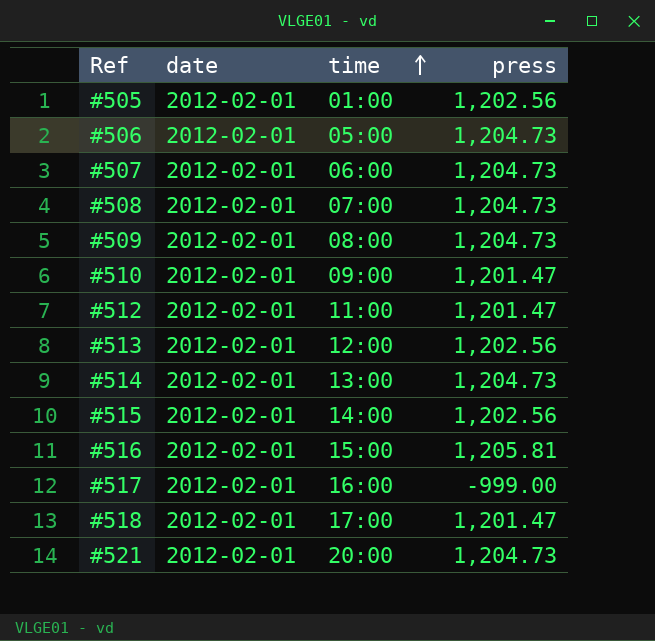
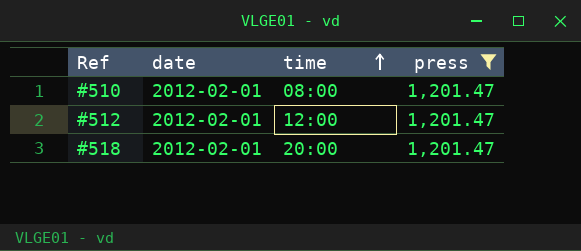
filter: none -> press = 1,201.47
#510 | time: 09:00 -> 08:00
#512 | time: 11:00 -> 12:00
#518 | time: 17:00 -> 20:00

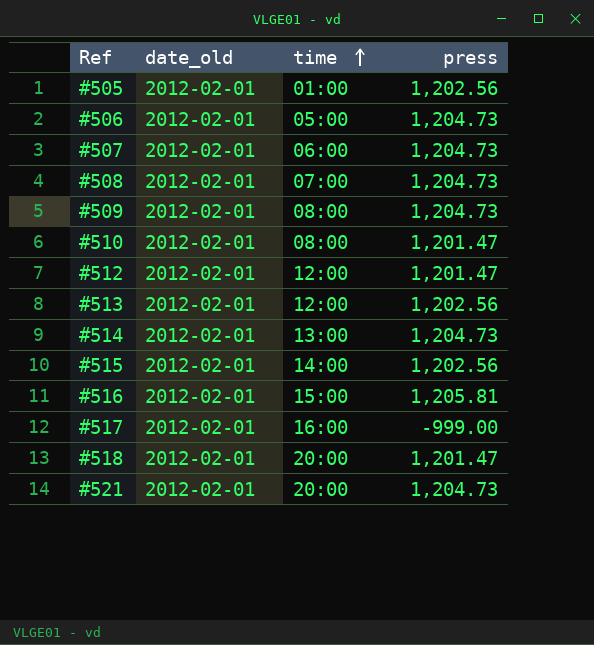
filter: press = 1,201.47 -> none
column name: date -> date_old

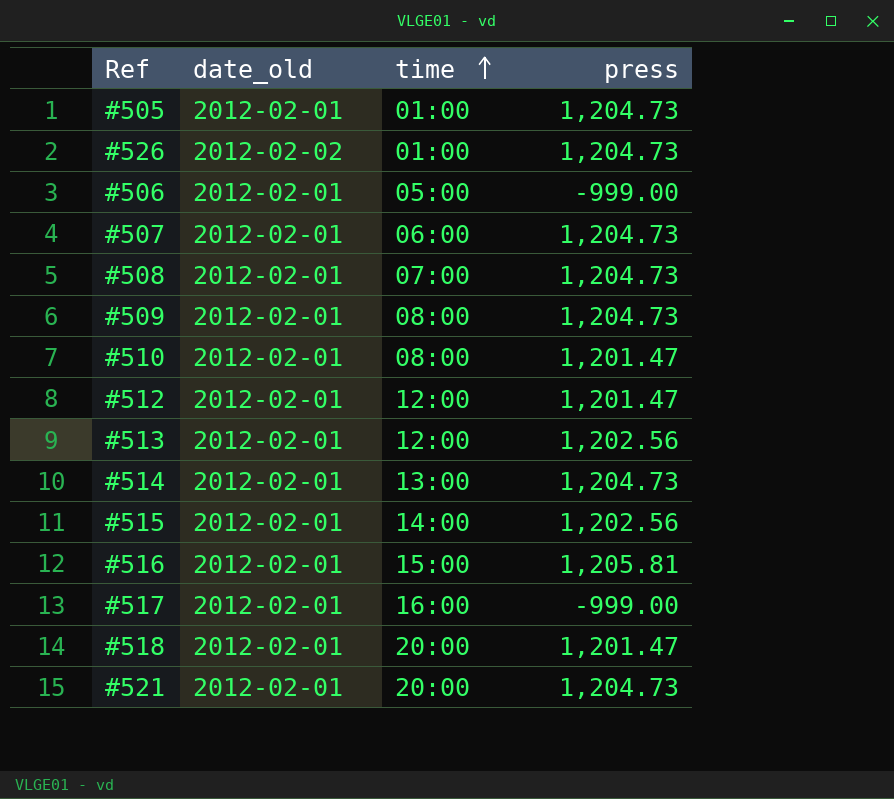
#505 | press: 1,202.56 -> 1,204.73
row #526: none -> 2012-02-02 | 01:00 | 1,204.73
#506 | press: 1,204.73 -> -999.00

